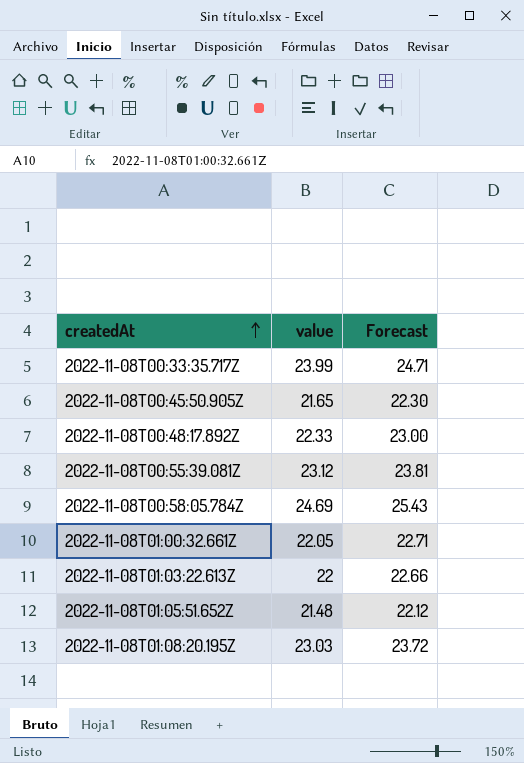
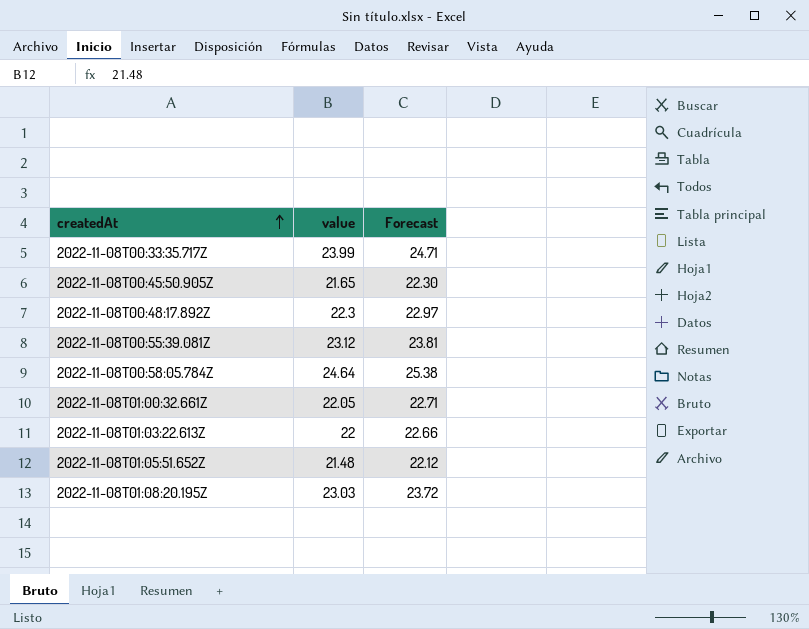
2022-11-08T00:48:17.892Z | value: 22.33 -> 22.3
2022-11-08T00:48:17.892Z | Forecast: 23.00 -> 22.97
2022-11-08T00:58:05.784Z | value: 24.69 -> 24.64
2022-11-08T00:58:05.784Z | Forecast: 25.43 -> 25.38

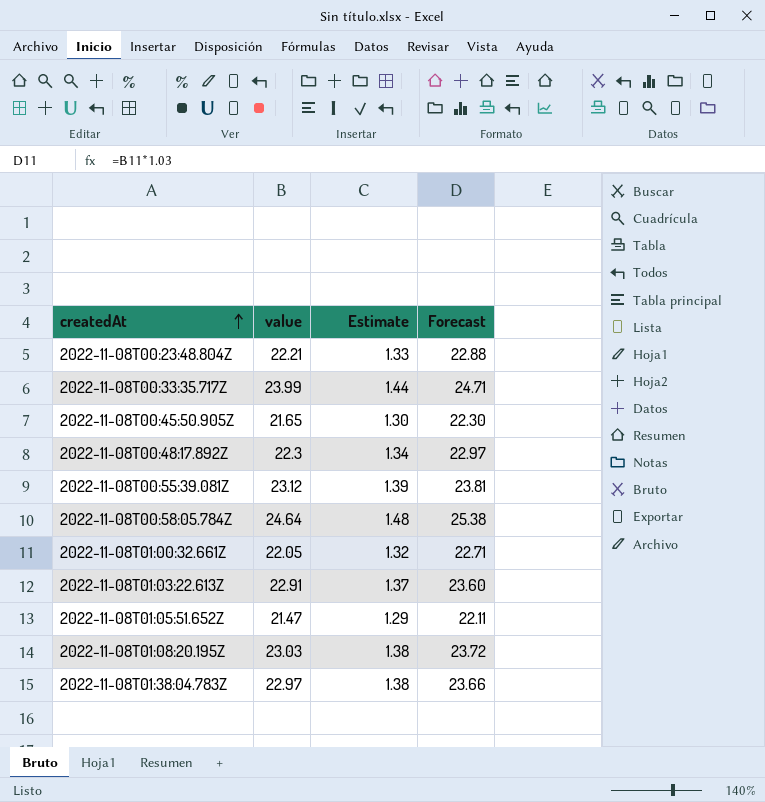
column Estimate | formula: none -> [value] * 0.06
row 2022-11-08T00:23:48.804Z: none -> 22.21 | 1.33 | 22.88
2022-11-08T01:03:22.613Z | value: 22 -> 22.91
2022-11-08T01:03:22.613Z | Forecast: 22.66 -> 23.60
2022-11-08T01:05:51.652Z | value: 21.48 -> 21.47
2022-11-08T01:05:51.652Z | Forecast: 22.12 -> 22.11
row 2022-11-08T01:38:04.783Z: none -> 22.97 | 1.38 | 23.66

